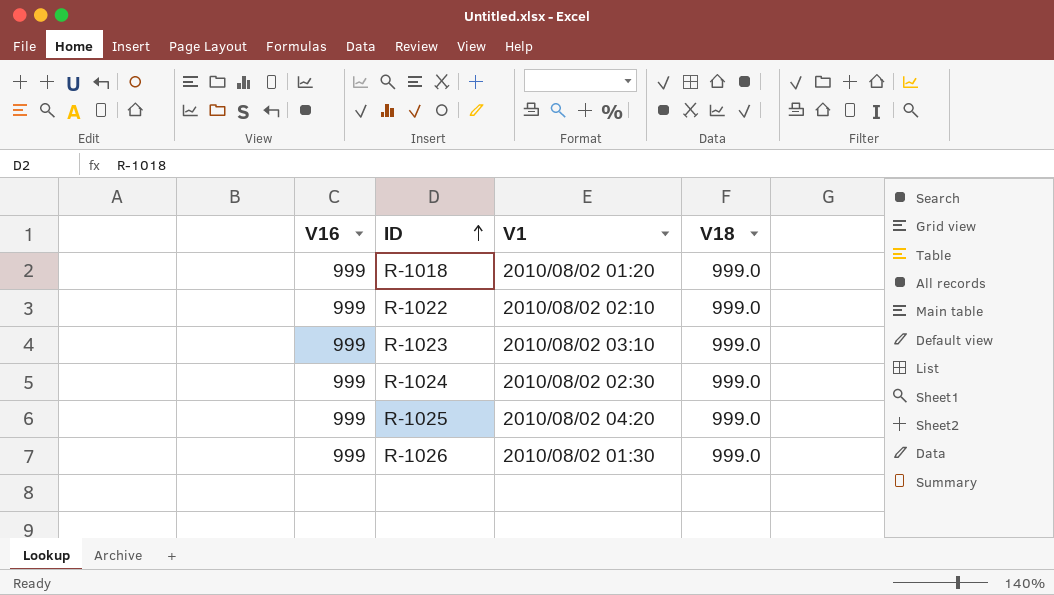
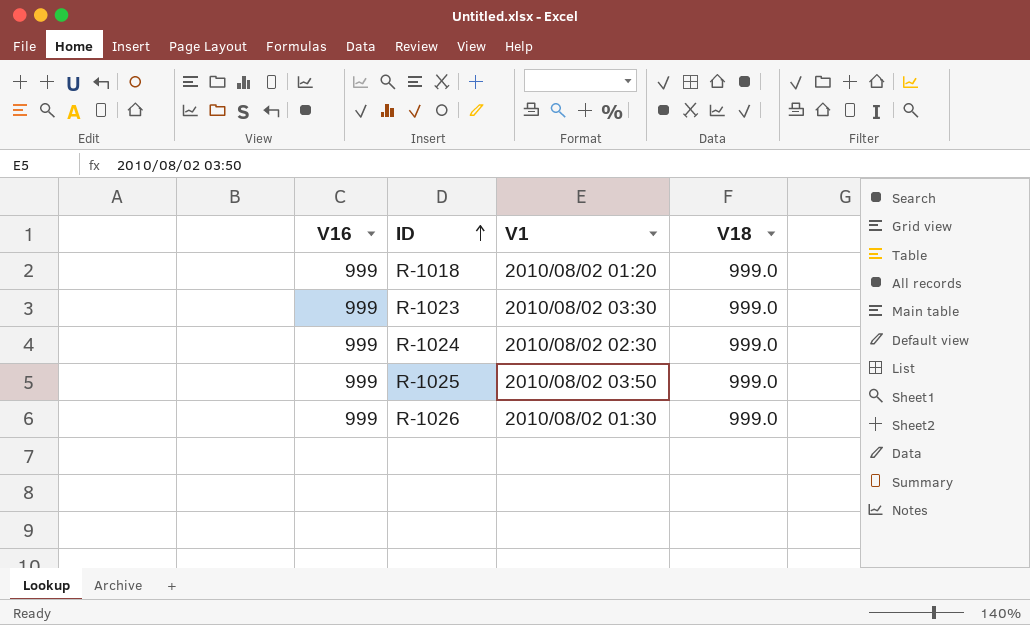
row R-1022: 999 | 2010/08/02 02:10 | 999.0 -> none
R-1023 | V1: 2010/08/02 03:10 -> 2010/08/02 03:30
R-1025 | V1: 2010/08/02 04:20 -> 2010/08/02 03:50

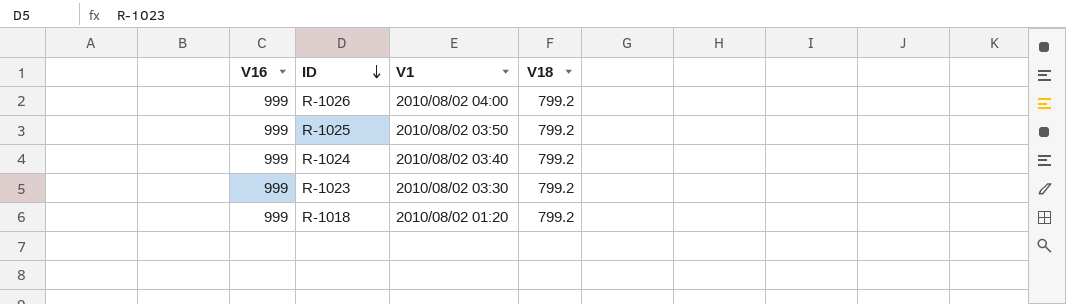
row order: ID ascending -> ID descending
R-1026 | V1: 2010/08/02 01:30 -> 2010/08/02 04:00
R-1026 | V18: 999.0 -> 799.2
R-1025 | V18: 999.0 -> 799.2
R-1024 | V1: 2010/08/02 02:30 -> 2010/08/02 03:40
R-1024 | V18: 999.0 -> 799.2
R-1023 | V18: 999.0 -> 799.2
R-1018 | V18: 999.0 -> 799.2

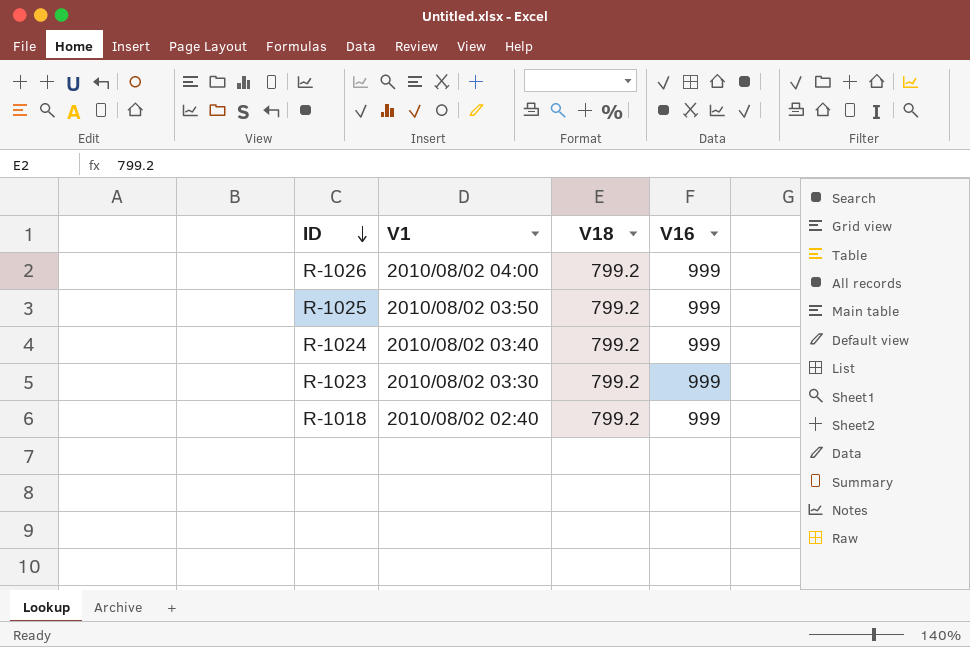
column V16 | position: 1 -> 4
R-1018 | V1: 2010/08/02 01:20 -> 2010/08/02 02:40

